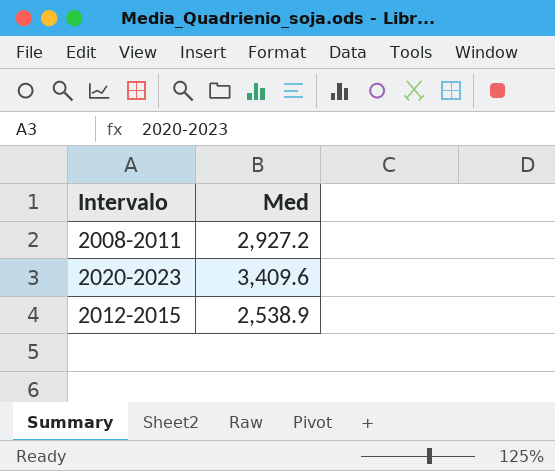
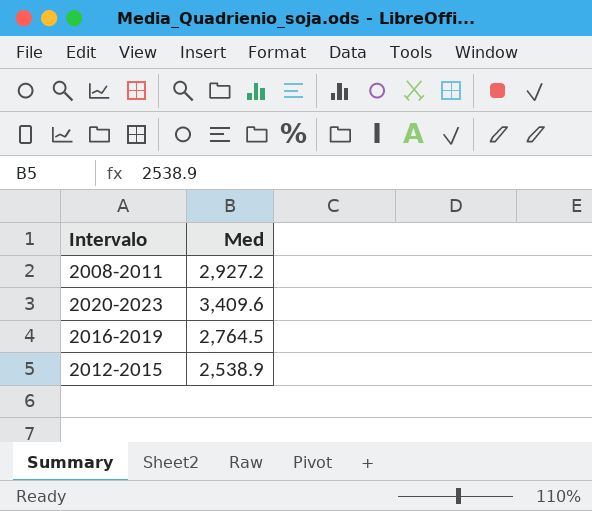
row 2016-2019: none -> 2,764.5

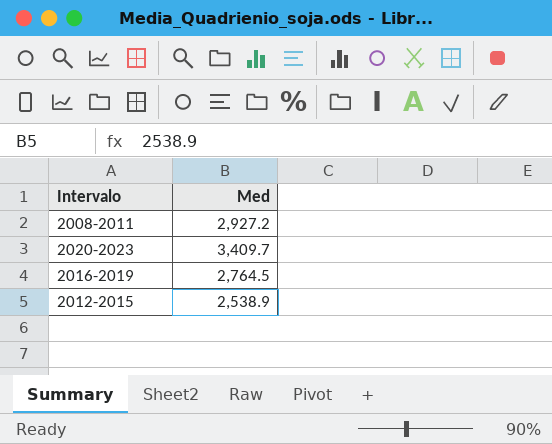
2020-2023 | Med: 3,409.6 -> 3,409.7

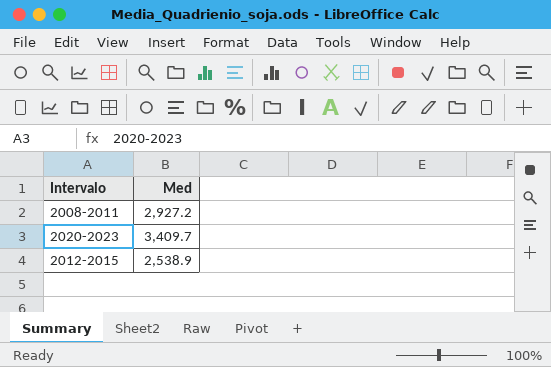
row 2016-2019: 2,764.5 -> none

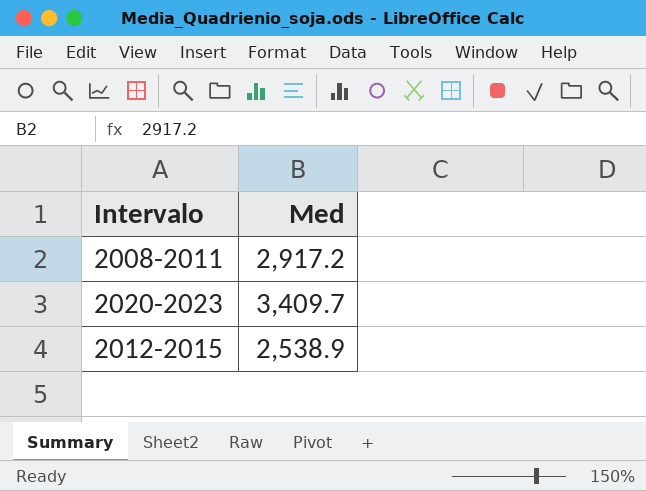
2008-2011 | Med: 2,927.2 -> 2,917.2

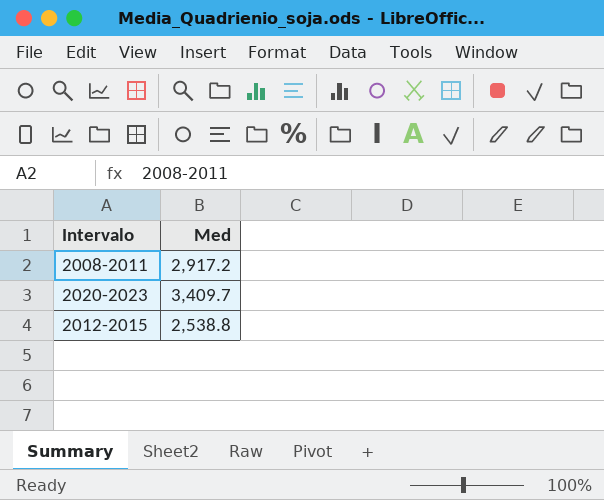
2012-2015 | Med: 2,538.9 -> 2,538.8

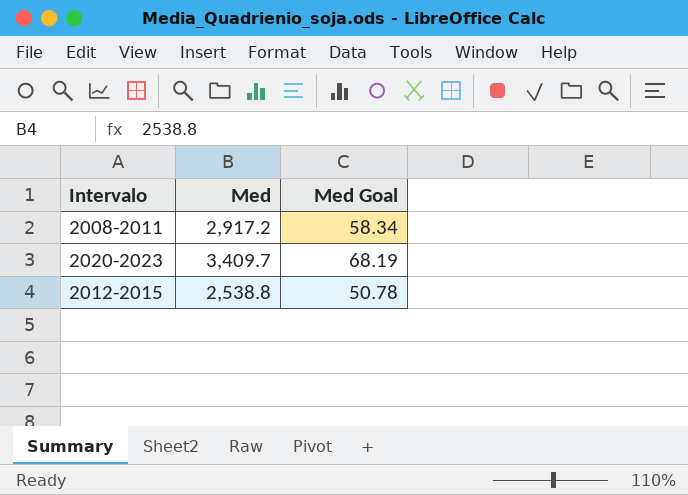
column Med Goal | formula: none -> [Med] * 0.02

